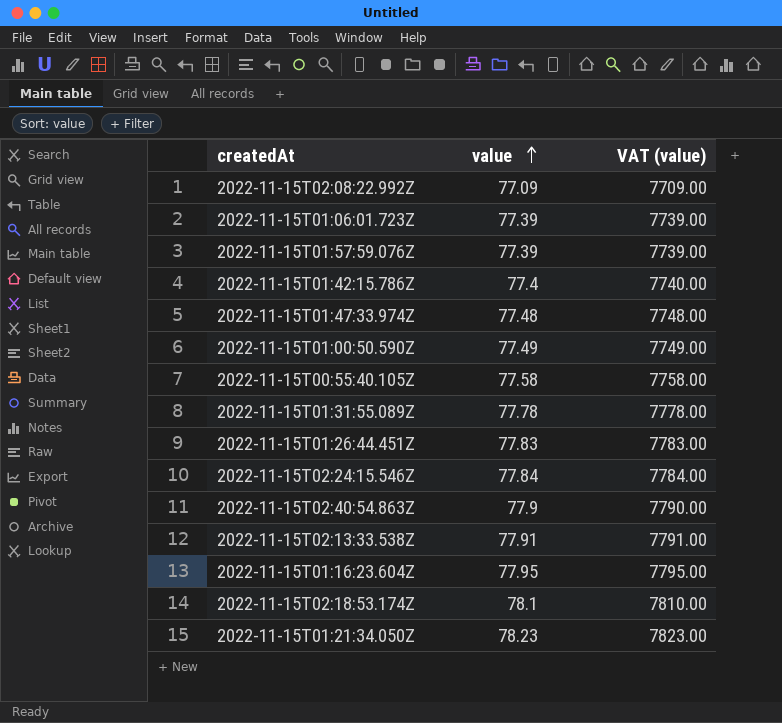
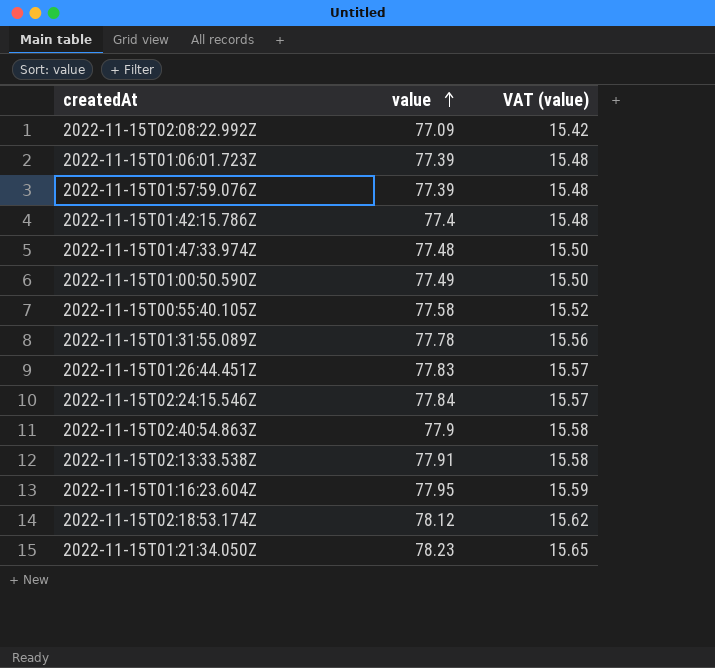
column VAT (value) | formula: [value] * 100 -> [value] * 0.2
2022-11-15T02:18:53.174Z | value: 78.1 -> 78.12

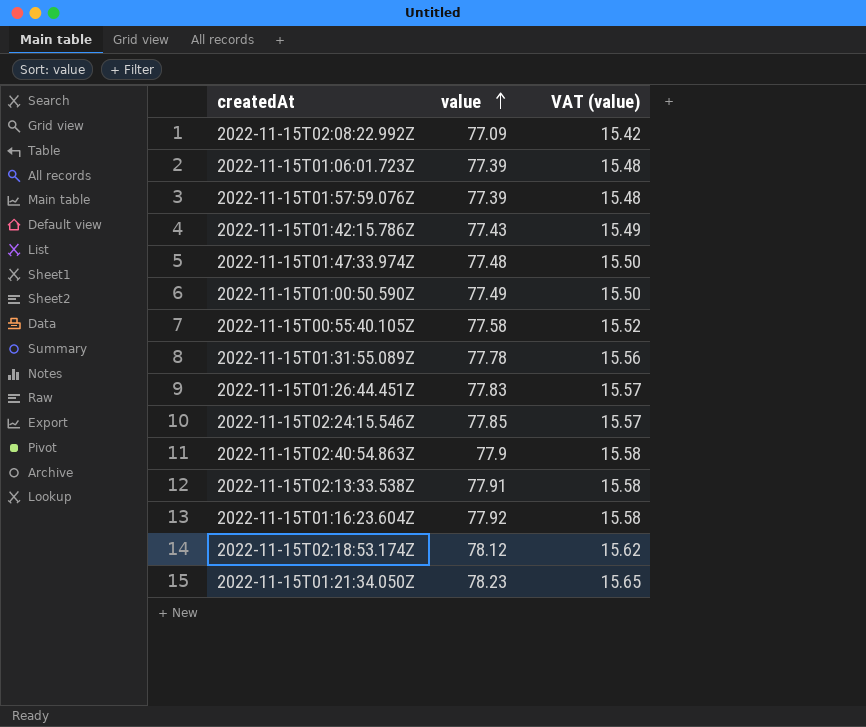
2022-11-15T01:42:15.786Z | value: 77.4 -> 77.43
2022-11-15T01:42:15.786Z | VAT (value): 15.48 -> 15.49
2022-11-15T02:24:15.546Z | value: 77.84 -> 77.85
2022-11-15T01:16:23.604Z | value: 77.95 -> 77.92
2022-11-15T01:16:23.604Z | VAT (value): 15.59 -> 15.58

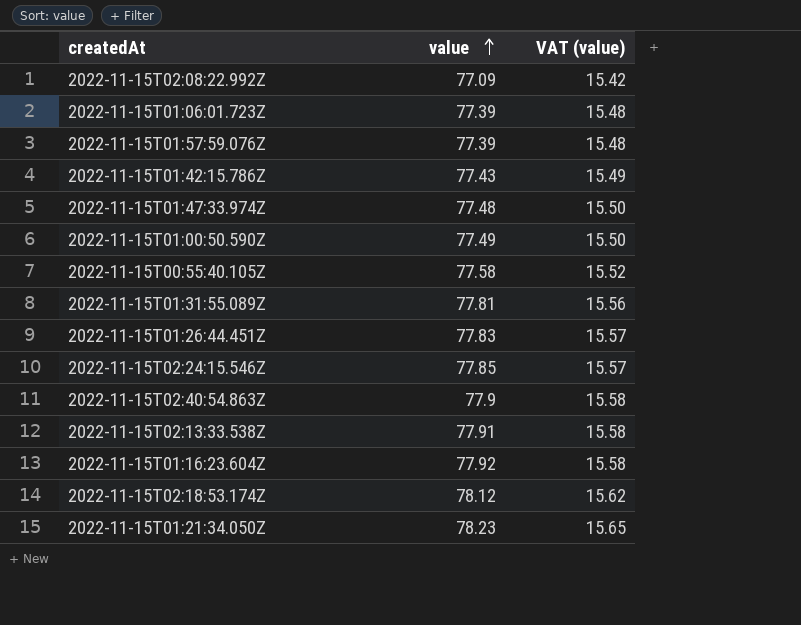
2022-11-15T01:31:55.089Z | value: 77.78 -> 77.81

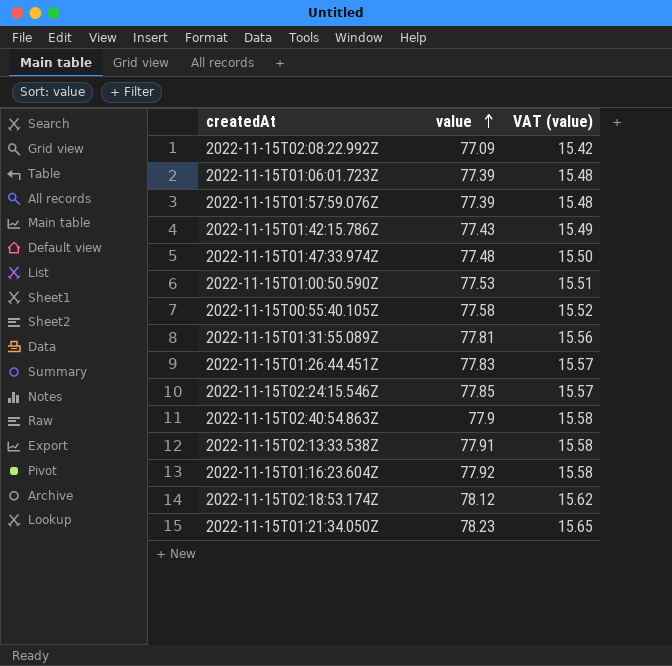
2022-11-15T01:00:50.590Z | value: 77.49 -> 77.53
2022-11-15T01:00:50.590Z | VAT (value): 15.50 -> 15.51

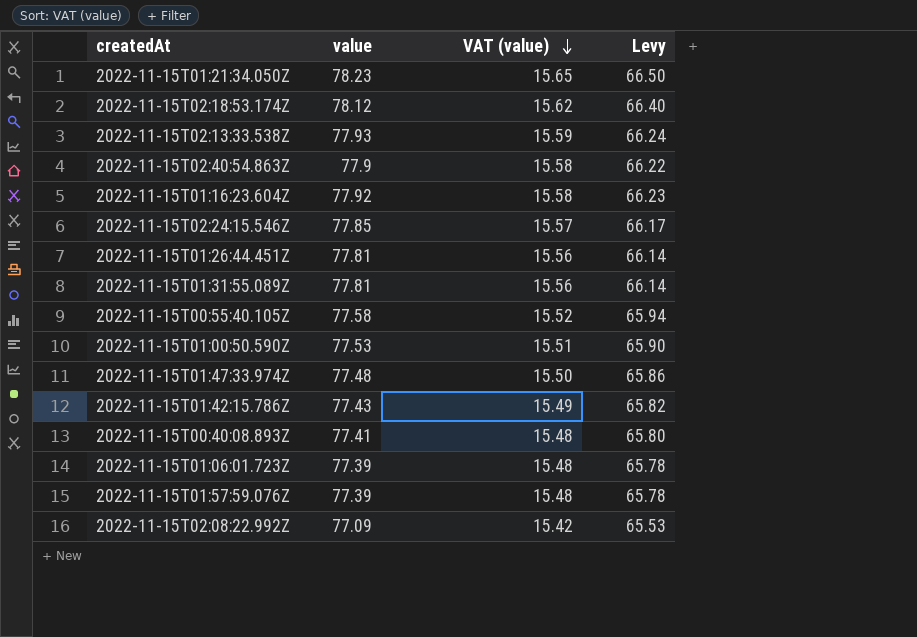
row order: value ascending -> VAT (value) descending
column Levy | formula: none -> [value] * 0.85
2022-11-15T02:13:33.538Z | value: 77.91 -> 77.93
2022-11-15T02:13:33.538Z | VAT (value): 15.58 -> 15.59
2022-11-15T01:26:44.451Z | value: 77.83 -> 77.81
2022-11-15T01:26:44.451Z | VAT (value): 15.57 -> 15.56
row 2022-11-15T00:40:08.893Z: none -> 77.41 | 15.48 | 65.80

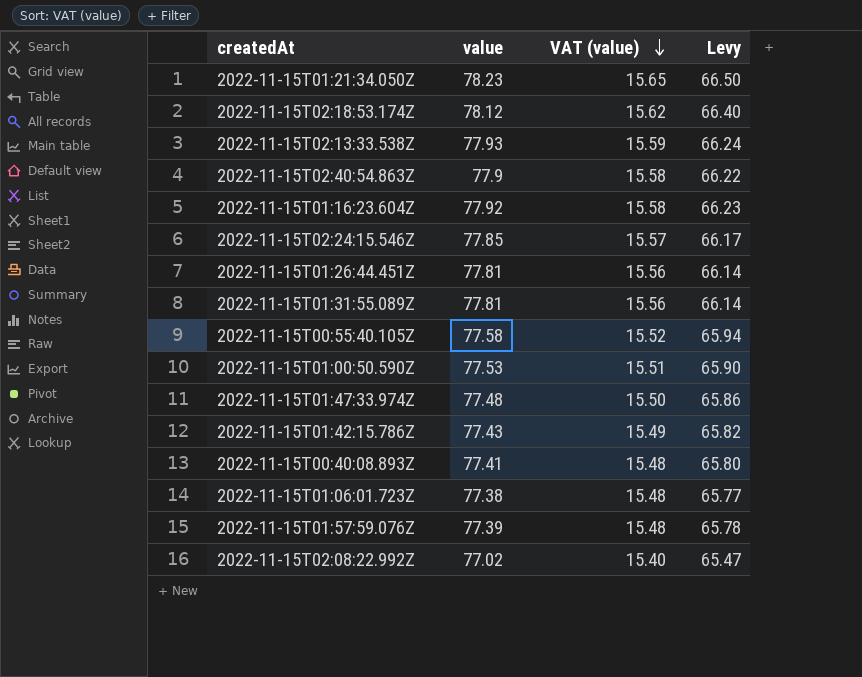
2022-11-15T01:06:01.723Z | value: 77.39 -> 77.38
2022-11-15T01:06:01.723Z | Levy: 65.78 -> 65.77
2022-11-15T02:08:22.992Z | value: 77.09 -> 77.02
2022-11-15T02:08:22.992Z | VAT (value): 15.42 -> 15.40
2022-11-15T02:08:22.992Z | Levy: 65.53 -> 65.47

